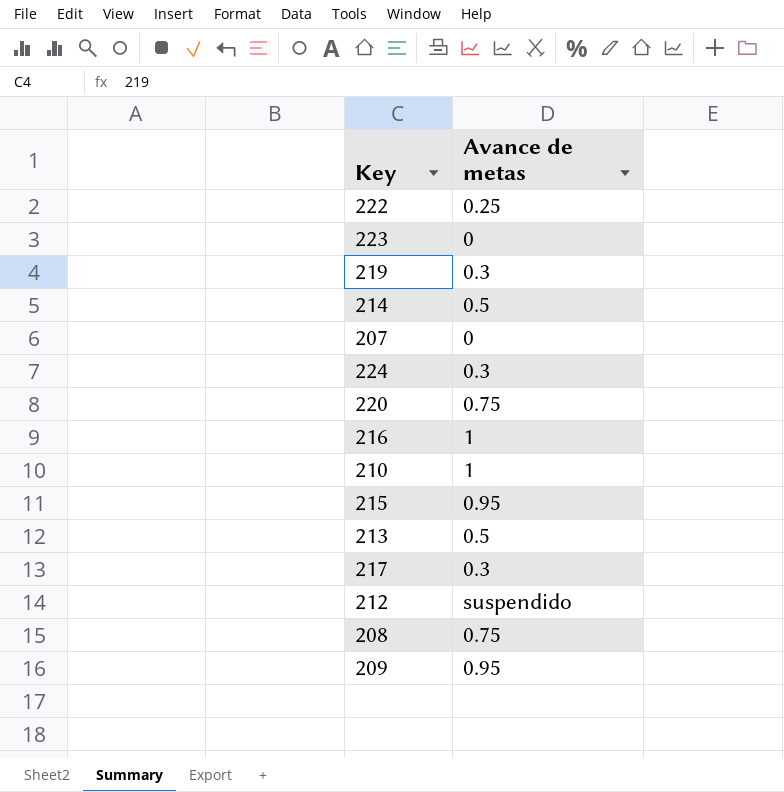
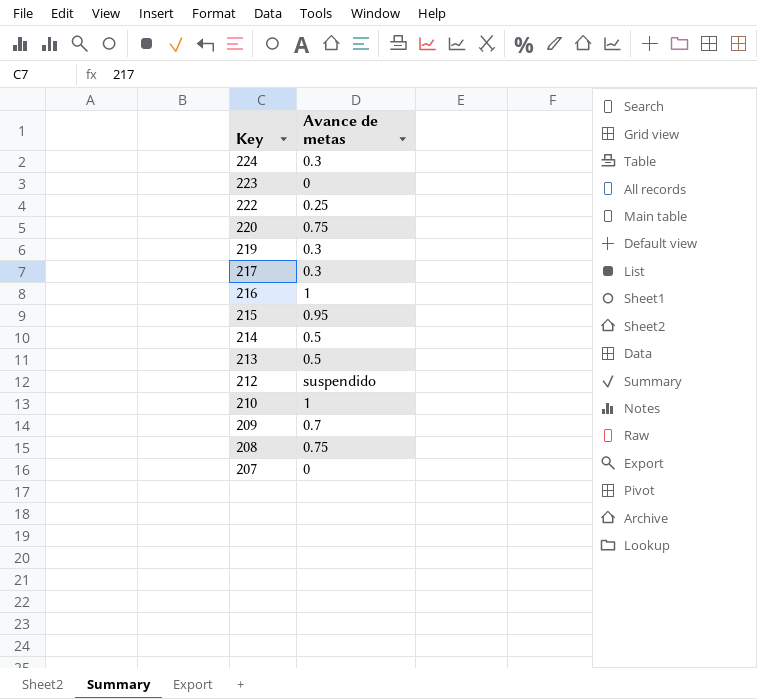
row order: none -> Key descending
209 | Avance de metas: 0.95 -> 0.7

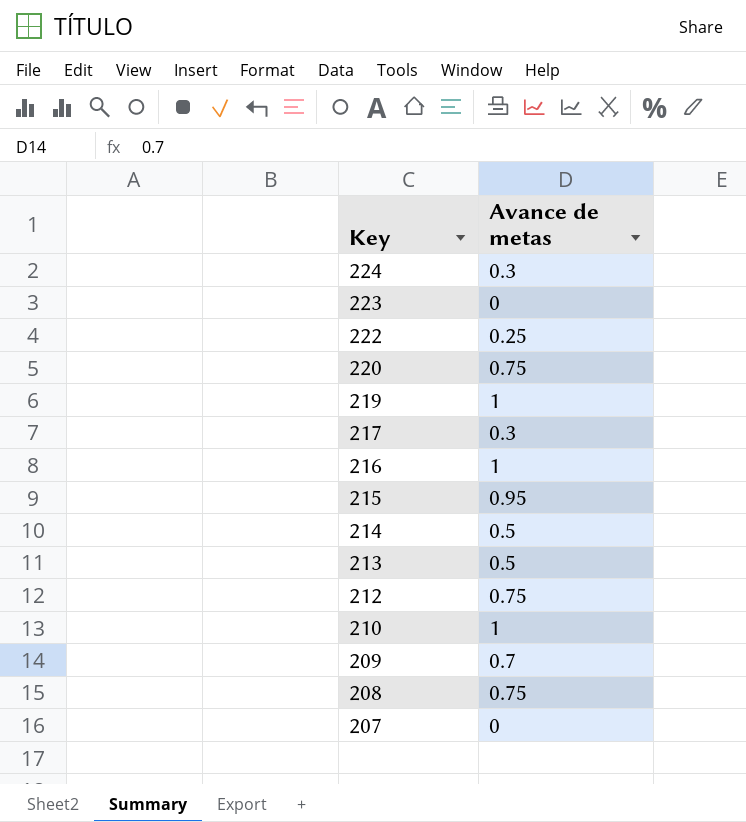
219 | Avance de metas: 0.3 -> 1
212 | Avance de metas: suspendido -> 0.75

